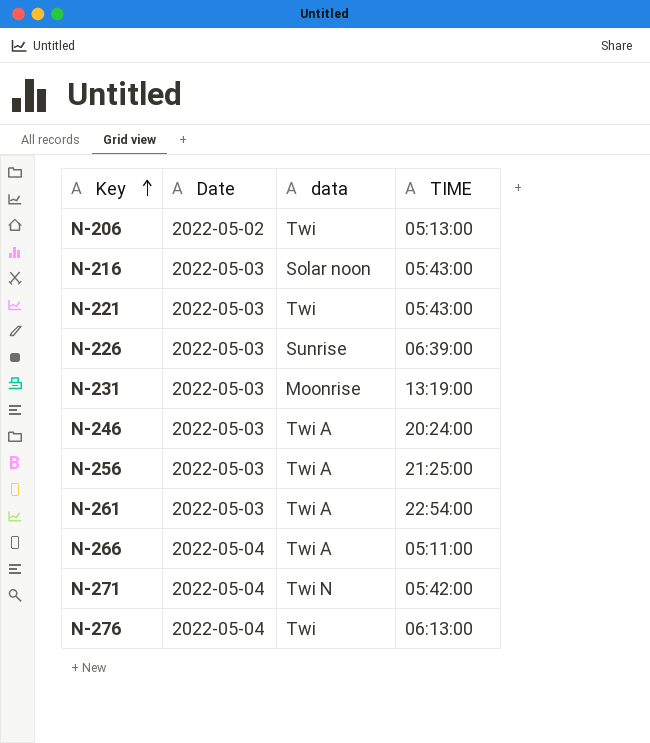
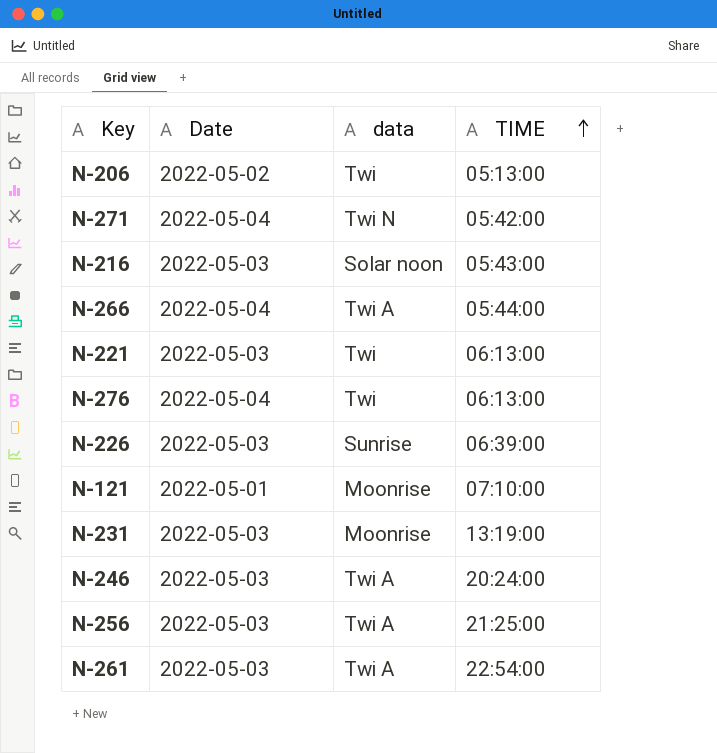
row order: Key ascending -> TIME ascending
N-266 | TIME: 05:11:00 -> 05:44:00
N-221 | TIME: 05:43:00 -> 06:13:00
row N-121: none -> 2022-05-01 | Moonrise | 07:10:00

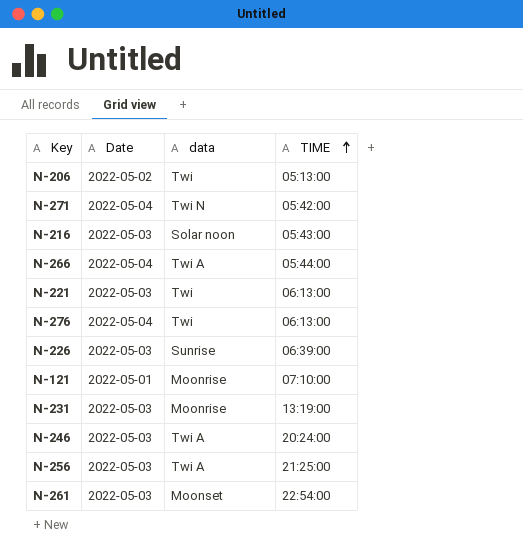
N-261 | data: Twi A -> Moonset

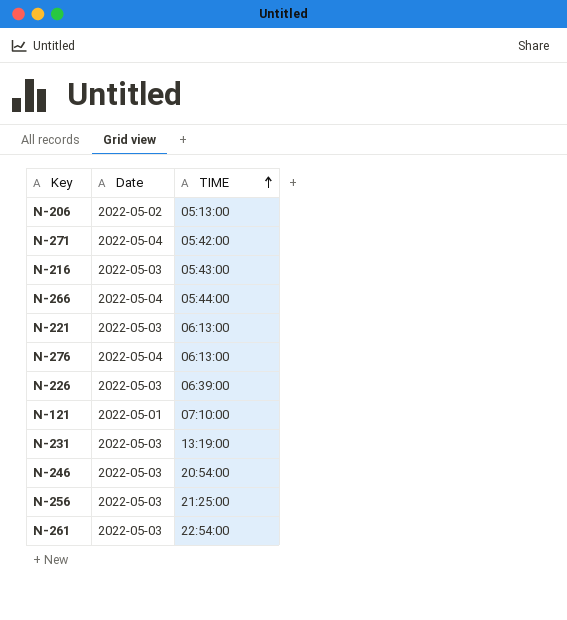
column data | position: 3 -> none
N-246 | TIME: 20:24:00 -> 20:54:00

